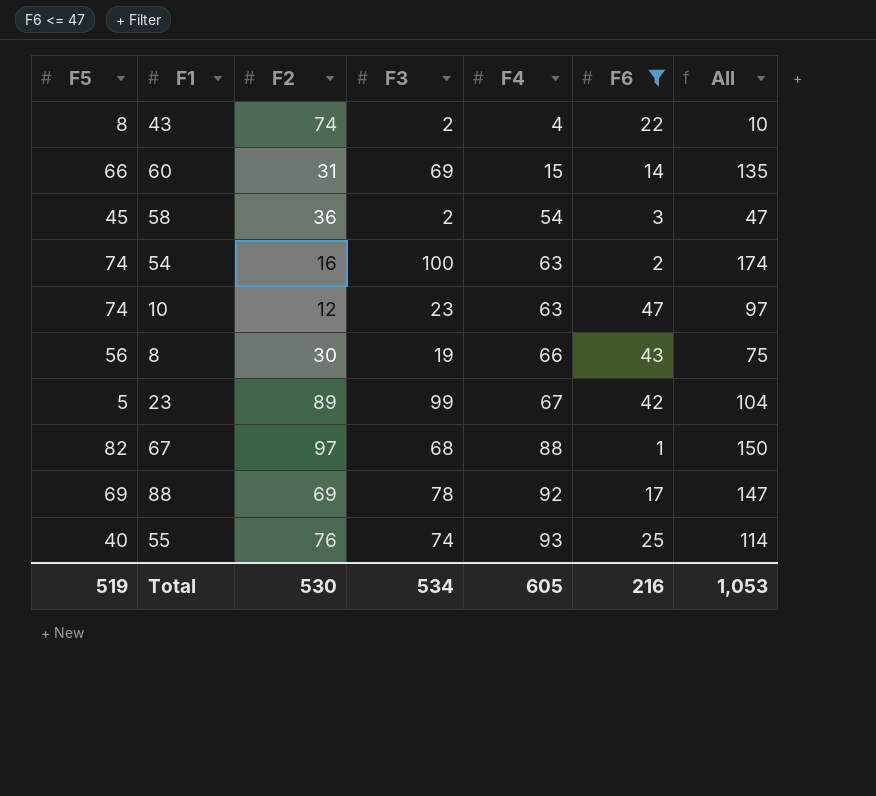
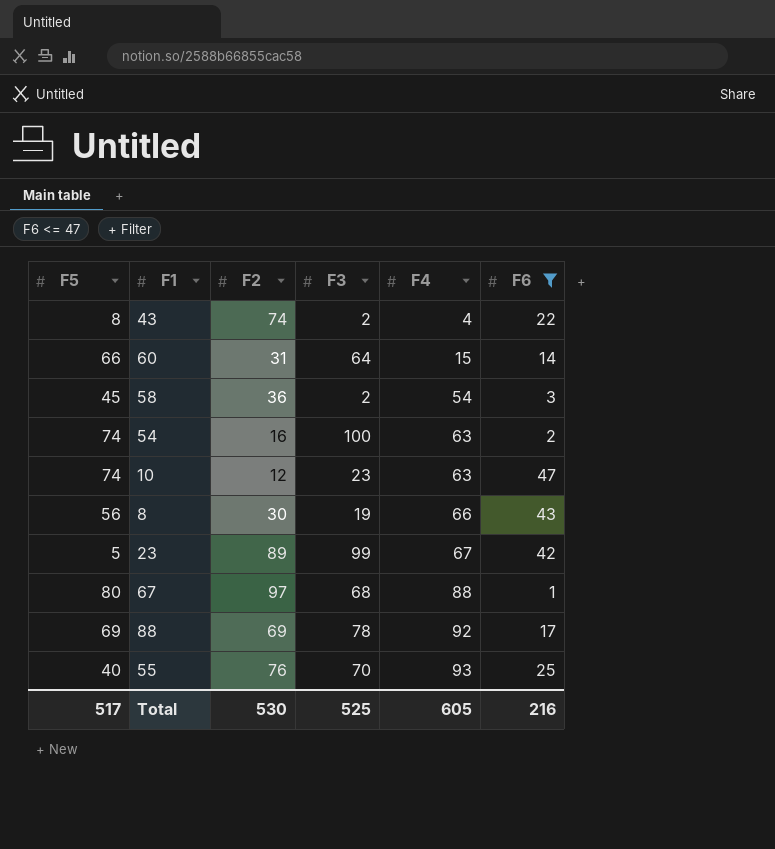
column All | formula: [F5] + [F3] -> none
60 | F3: 69 -> 64
67 | F5: 82 -> 80
55 | F3: 74 -> 70
Total | F5: 519 -> 517
Total | F3: 534 -> 525

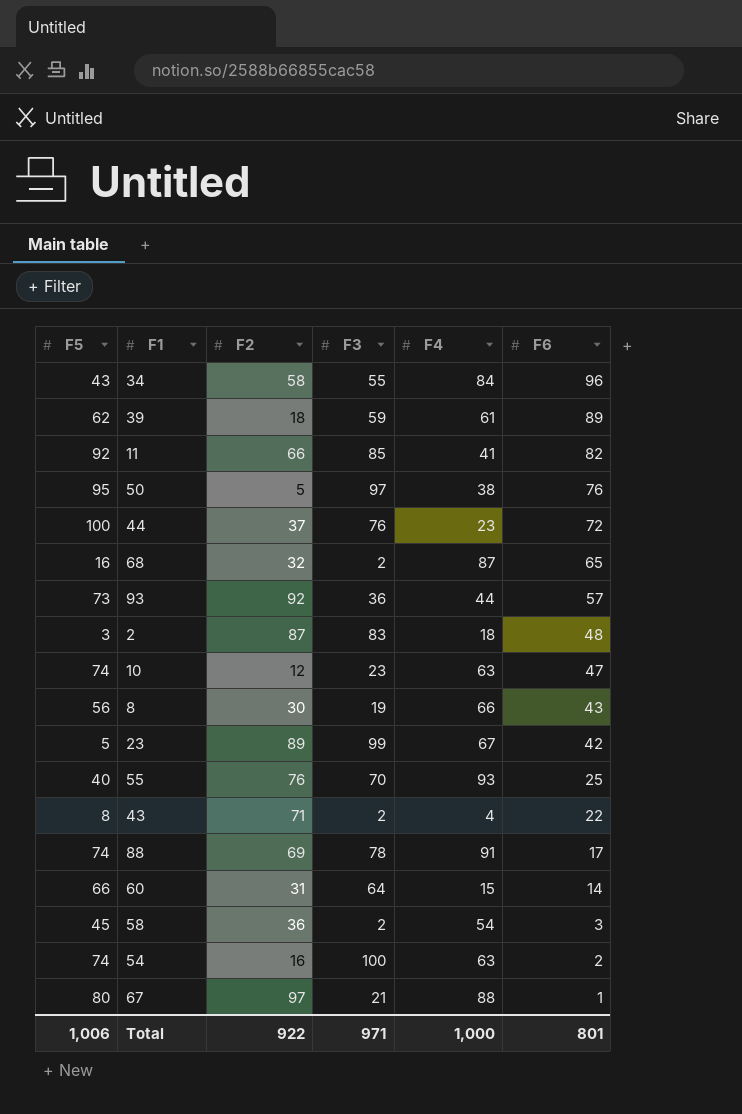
filter: F6 <= 47 -> none
row order: F4 ascending -> F6 descending
43 | F2: 74 -> 71
88 | F5: 69 -> 74
88 | F4: 92 -> 91
67 | F3: 68 -> 21
Total | F5: 517 -> 1,006
Total | F2: 530 -> 922
Total | F3: 525 -> 971
Total | F4: 605 -> 1,000
Total | F6: 216 -> 801

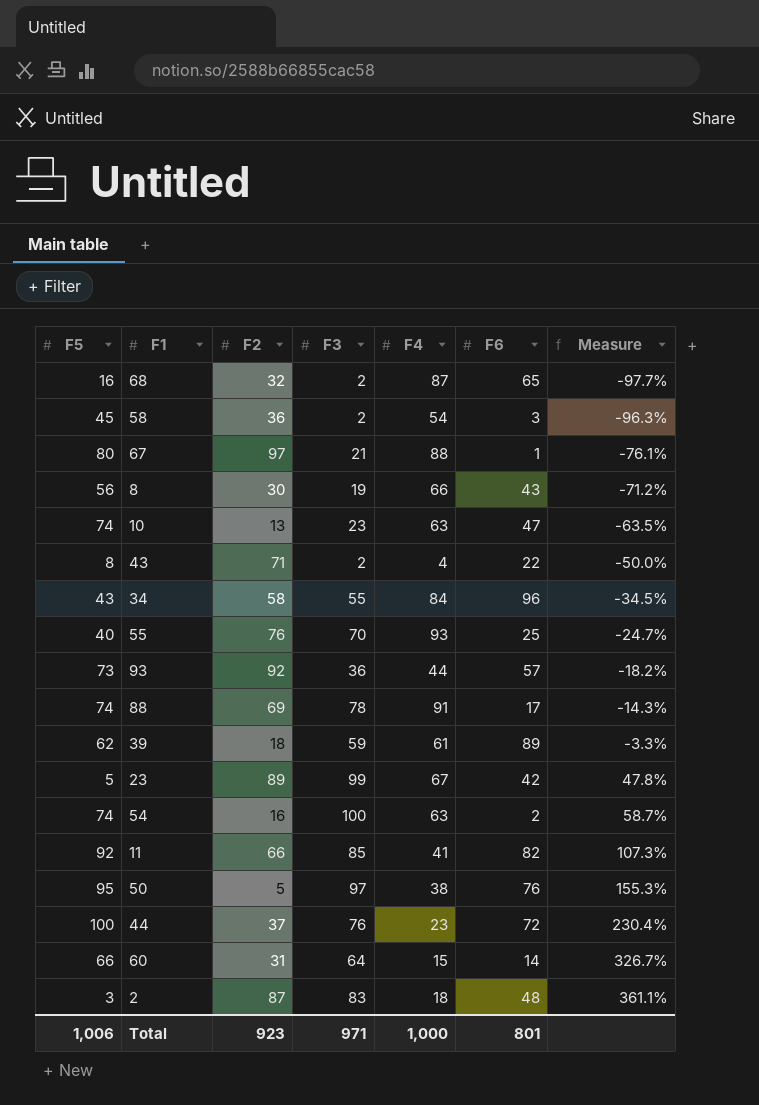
row order: F6 descending -> Measure ascending
column Measure | formula: none -> ([F3] - [F4]) / [F4]
10 | F2: 12 -> 13
Total | F2: 922 -> 923

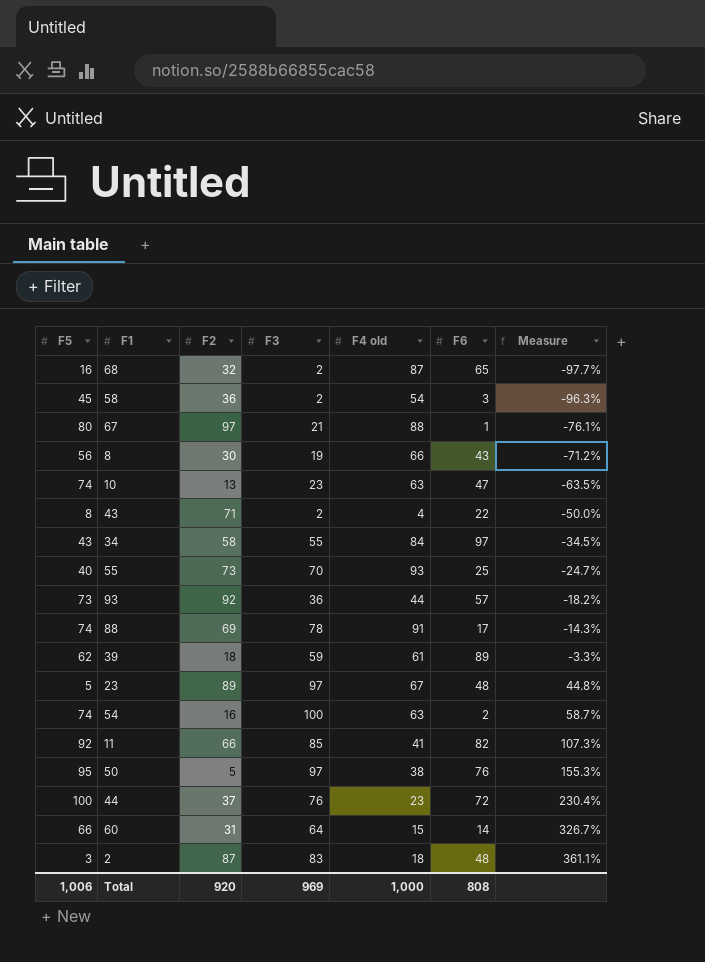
column name: F4 -> F4 old
34 | F6: 96 -> 97
55 | F2: 76 -> 73
23 | F3: 99 -> 97
23 | F6: 42 -> 48
23 | Measure: 47.8% -> 44.8%
Total | F2: 923 -> 920
Total | F3: 971 -> 969
Total | F6: 801 -> 808

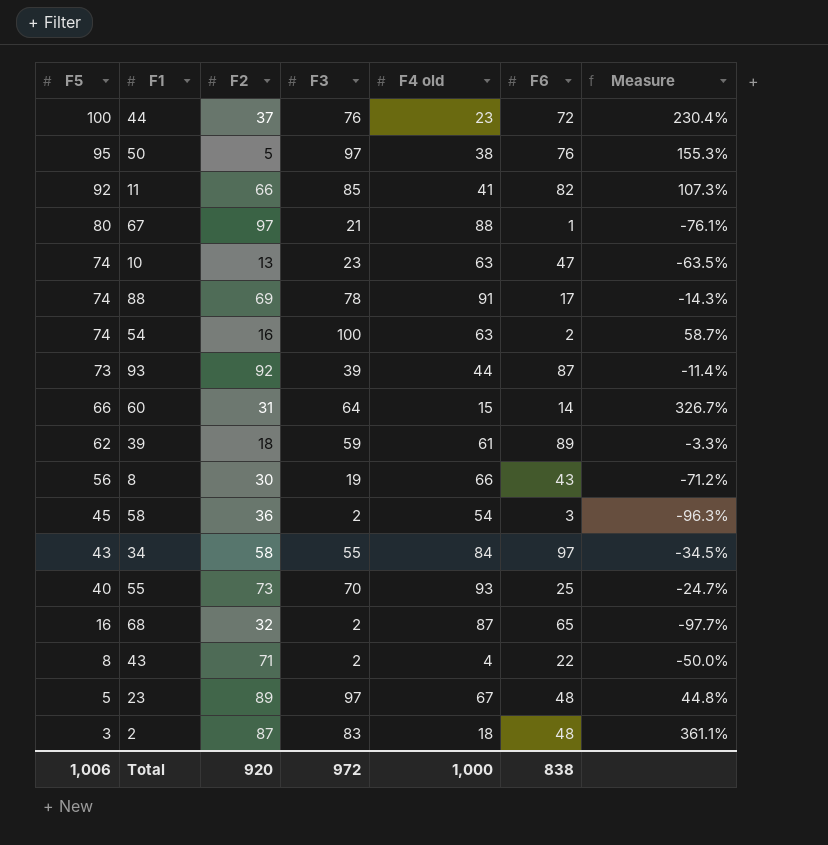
row order: Measure ascending -> F5 descending
93 | F3: 36 -> 39
93 | F6: 57 -> 87
93 | Measure: -18.2% -> -11.4%
Total | F3: 969 -> 972
Total | F6: 808 -> 838

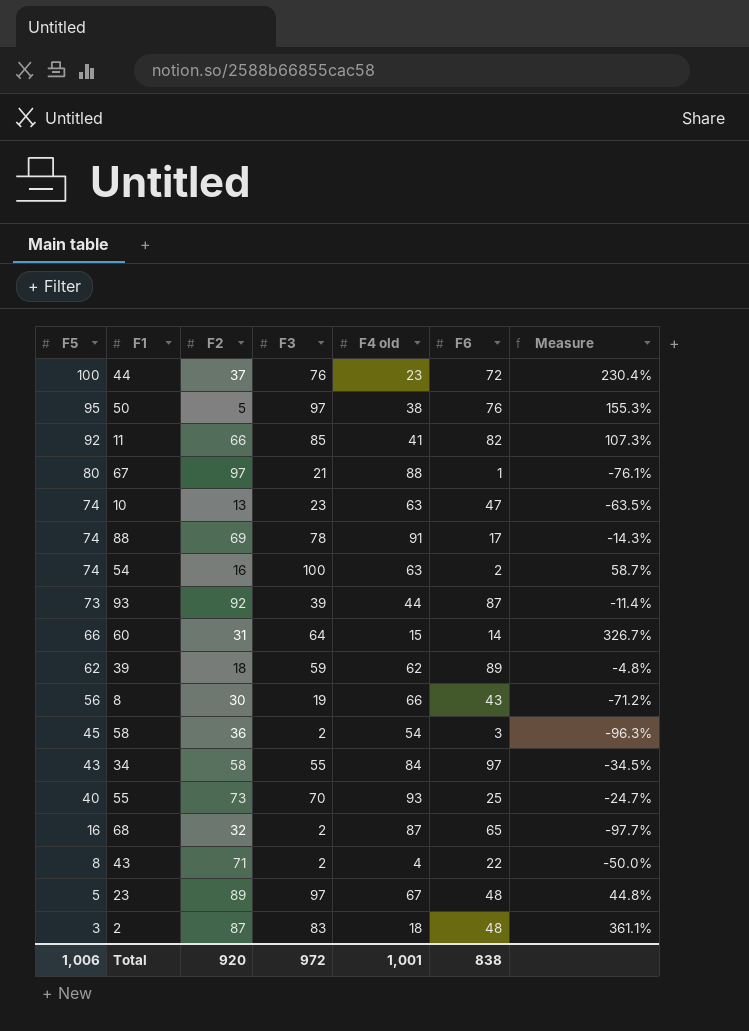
39 | F4 old: 61 -> 62
39 | Measure: -3.3% -> -4.8%
Total | F4 old: 1,000 -> 1,001

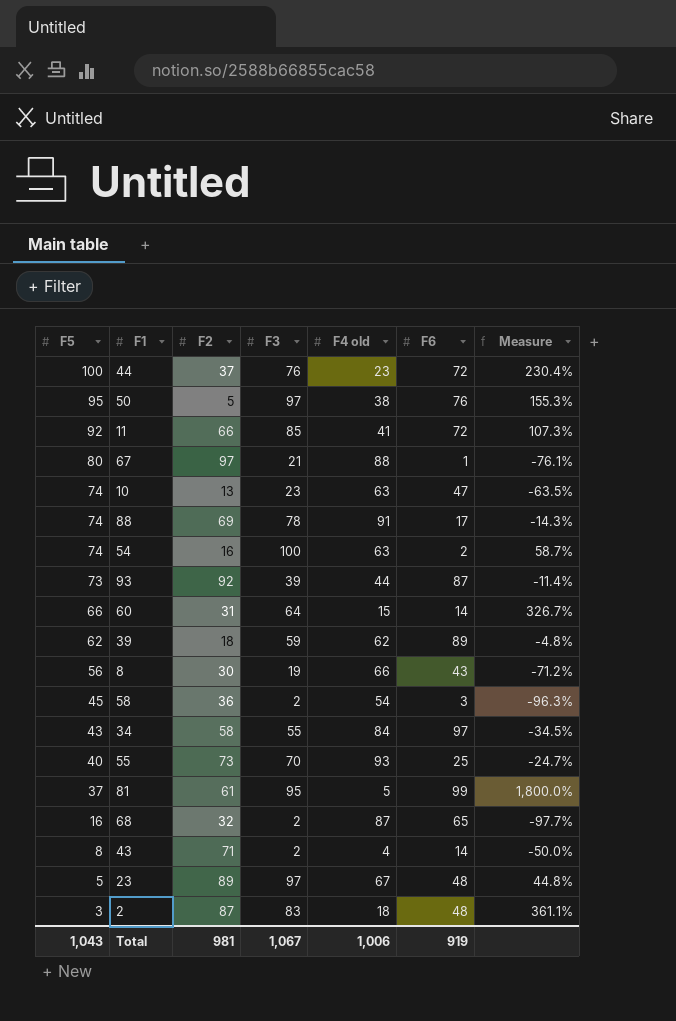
11 | F6: 82 -> 72
row 81: none -> 37 | 61 | 95 | 5 | 99 | 1,800.0%
43 | F6: 22 -> 14
Total | F5: 1,006 -> 1,043
Total | F2: 920 -> 981
Total | F3: 972 -> 1,067
Total | F4 old: 1,001 -> 1,006
Total | F6: 838 -> 919

